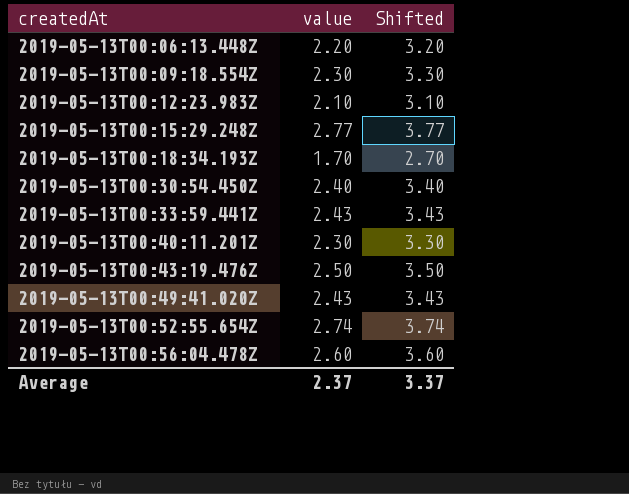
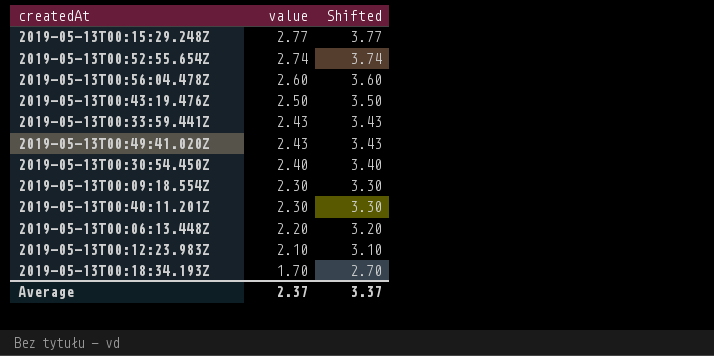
row order: createdAt ascending -> value descending

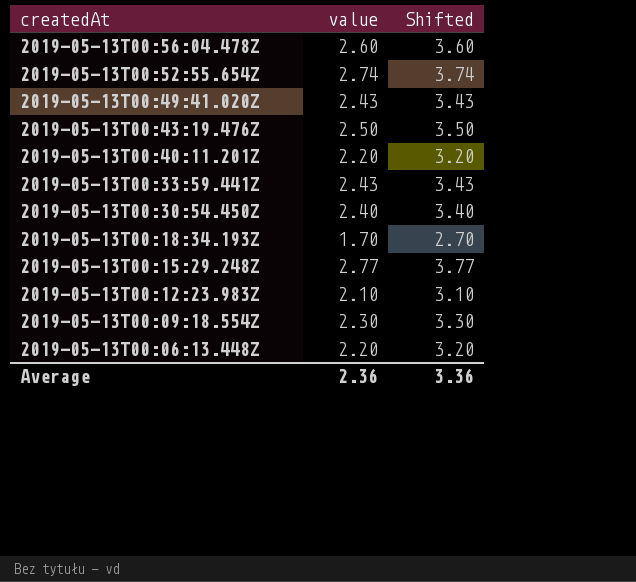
row order: value descending -> createdAt descending
2019-05-13T00:40:11.201Z | value: 2.30 -> 2.20
2019-05-13T00:40:11.201Z | Shifted: 3.30 -> 3.20
Average | value: 2.37 -> 2.36
Average | Shifted: 3.37 -> 3.36

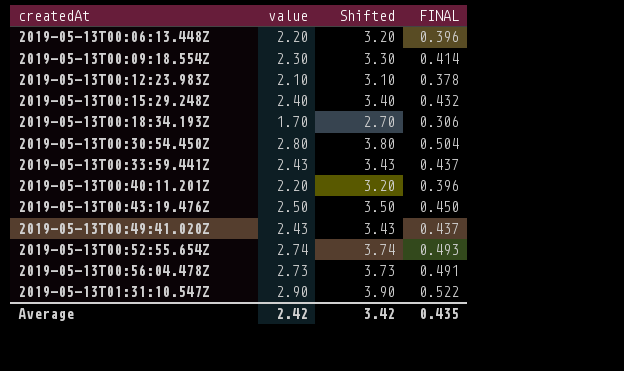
row order: createdAt descending -> createdAt ascending
column FINAL | formula: none -> [value] * 0.18
2019-05-13T00:15:29.248Z | value: 2.77 -> 2.40
2019-05-13T00:15:29.248Z | Shifted: 3.77 -> 3.40
2019-05-13T00:30:54.450Z | value: 2.40 -> 2.80
2019-05-13T00:30:54.450Z | Shifted: 3.40 -> 3.80
2019-05-13T00:56:04.478Z | value: 2.60 -> 2.73
2019-05-13T00:56:04.478Z | Shifted: 3.60 -> 3.73
row 2019-05-13T01:31:10.547Z: none -> 2.90 | 3.90 | 0.522
Average | value: 2.36 -> 2.42
Average | Shifted: 3.36 -> 3.42

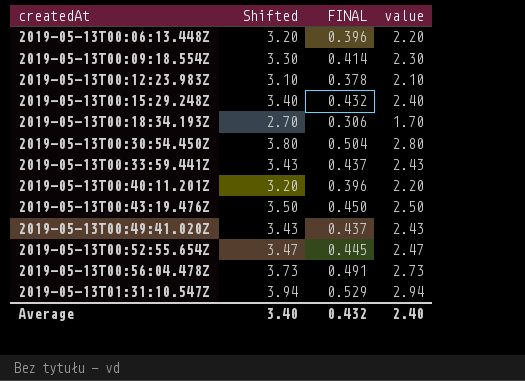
column value | position: 2 -> 4
2019-05-13T00:52:55.654Z | Shifted: 3.74 -> 3.47
2019-05-13T00:52:55.654Z | FINAL: 0.493 -> 0.445
2019-05-13T00:52:55.654Z | value: 2.74 -> 2.47
2019-05-13T01:31:10.547Z | Shifted: 3.90 -> 3.94
2019-05-13T01:31:10.547Z | FINAL: 0.522 -> 0.529
2019-05-13T01:31:10.547Z | value: 2.90 -> 2.94
Average | Shifted: 3.42 -> 3.40
Average | FINAL: 0.435 -> 0.432
Average | value: 2.42 -> 2.40

